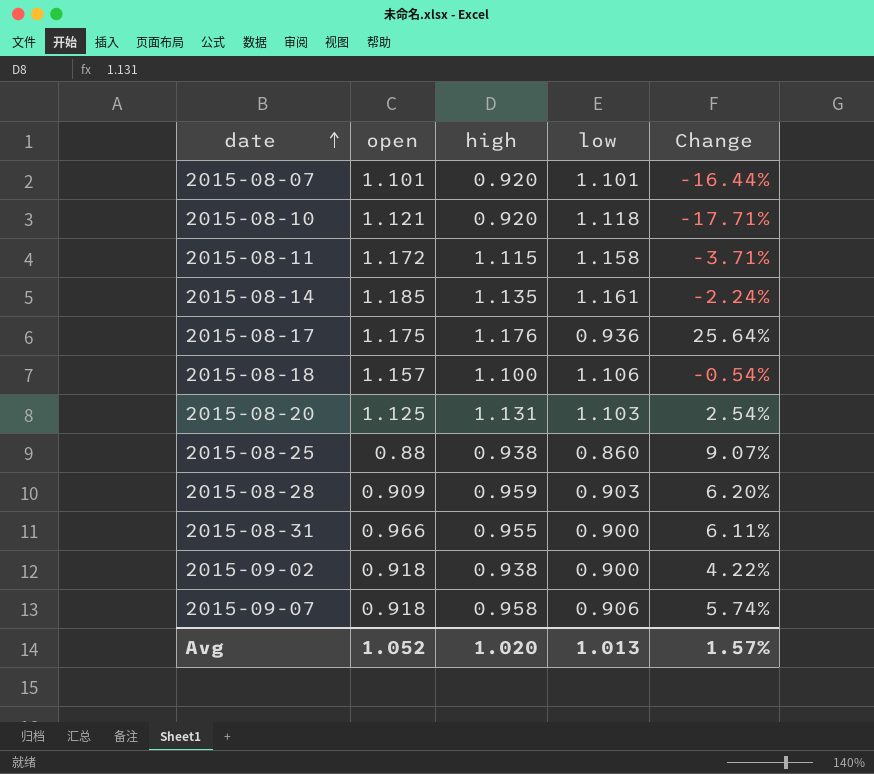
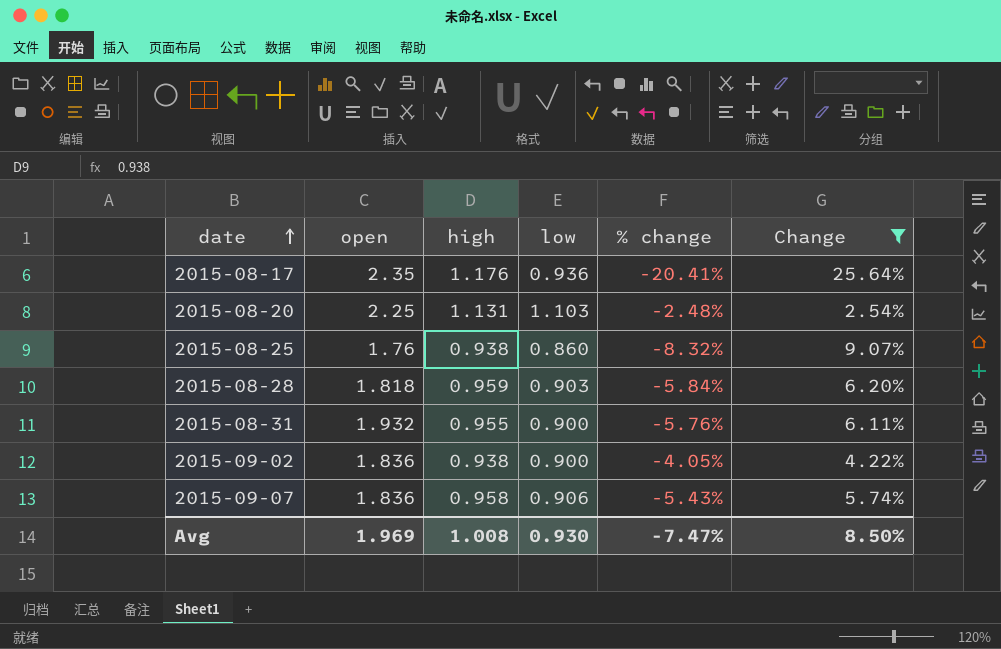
filter: none -> Change >= 2.54%
column % change | formula: none -> ([low] - [high]) / [high]
2015-08-17 | open: 1.175 -> 2.35
2015-08-20 | open: 1.125 -> 2.25
2015-08-25 | open: 0.88 -> 1.76
2015-08-28 | open: 0.909 -> 1.818
2015-08-31 | open: 0.966 -> 1.932
2015-09-02 | open: 0.918 -> 1.836
2015-09-07 | open: 0.918 -> 1.836
Avg | open: 1.052 -> 1.969
Avg | high: 1.020 -> 1.008
Avg | low: 1.013 -> 0.930
Avg | Change: 1.57% -> 8.50%

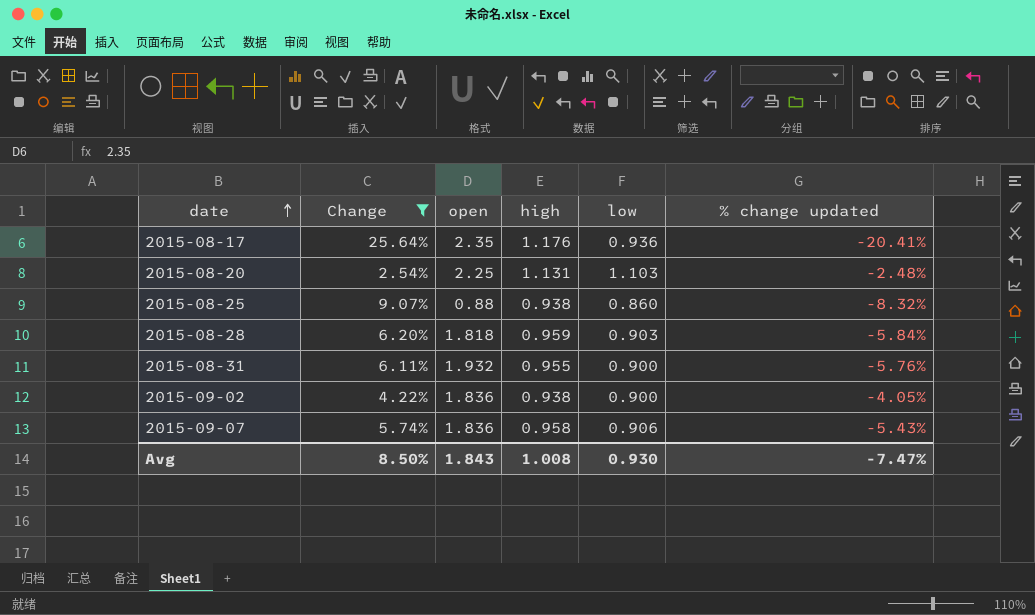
column Change | position: 6 -> 2
column name: % change -> % change updated
2015-08-25 | open: 1.76 -> 0.88
Avg | open: 1.969 -> 1.843

